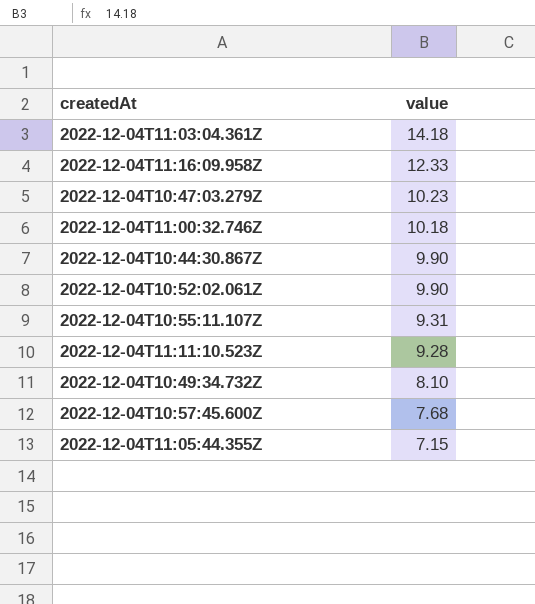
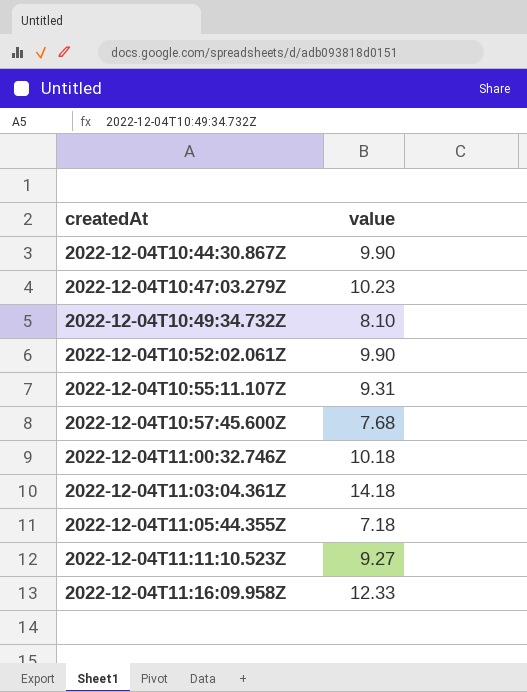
row order: value descending -> createdAt ascending
2022-12-04T11:05:44.355Z | value: 7.15 -> 7.18
2022-12-04T11:11:10.523Z | value: 9.28 -> 9.27

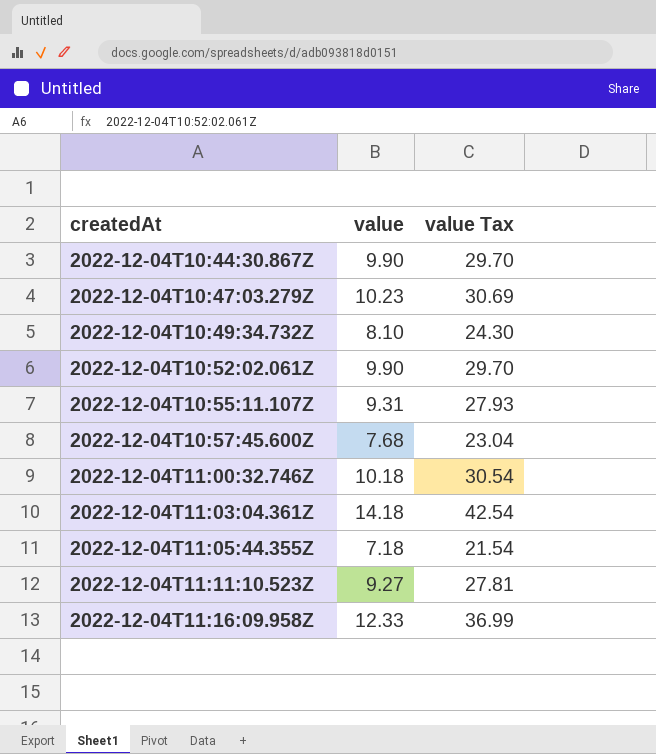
column value Tax | formula: none -> [value] * 3

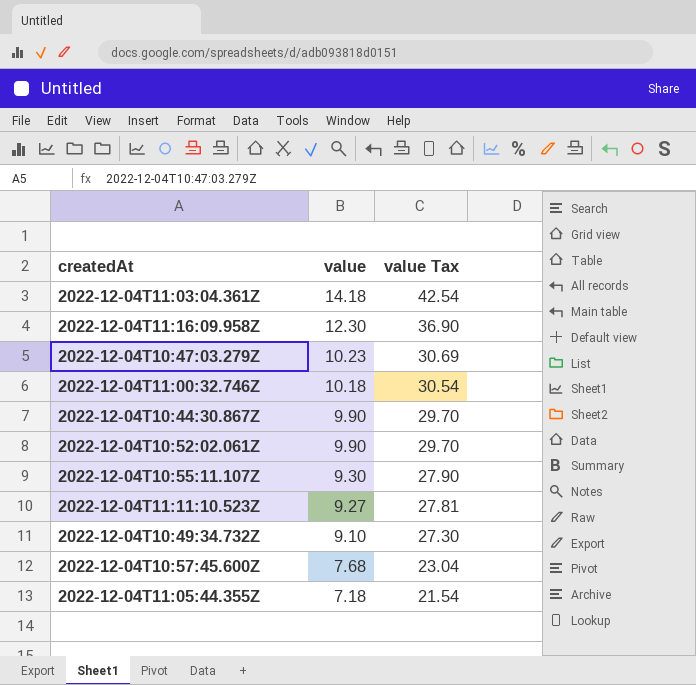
row order: createdAt ascending -> value descending
2022-12-04T11:16:09.958Z | value: 12.33 -> 12.30
2022-12-04T11:16:09.958Z | value Tax: 36.99 -> 36.90
2022-12-04T10:55:11.107Z | value: 9.31 -> 9.30
2022-12-04T10:55:11.107Z | value Tax: 27.93 -> 27.90
2022-12-04T10:49:34.732Z | value: 8.10 -> 9.10
2022-12-04T10:49:34.732Z | value Tax: 24.30 -> 27.30

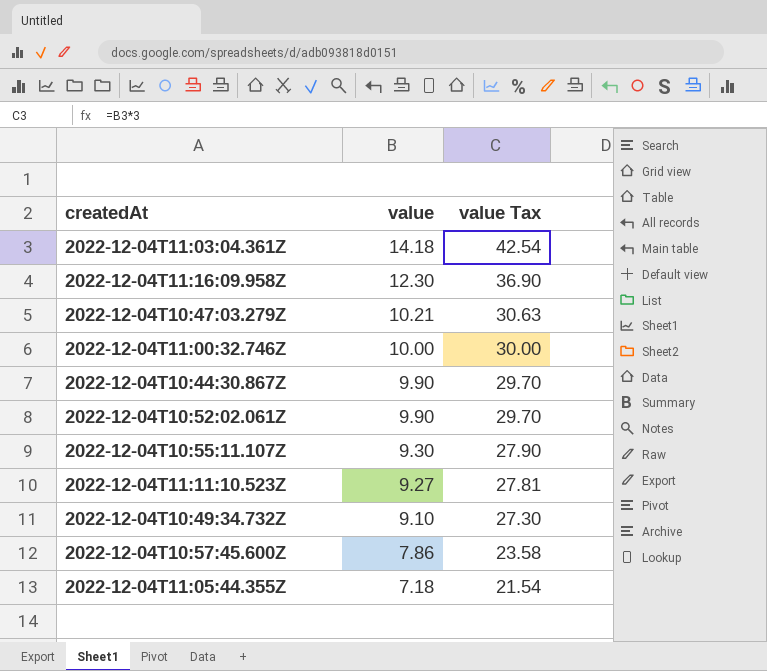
2022-12-04T10:47:03.279Z | value: 10.23 -> 10.21
2022-12-04T10:47:03.279Z | value Tax: 30.69 -> 30.63
2022-12-04T11:00:32.746Z | value: 10.18 -> 10.00
2022-12-04T11:00:32.746Z | value Tax: 30.54 -> 30.00
2022-12-04T10:57:45.600Z | value: 7.68 -> 7.86
2022-12-04T10:57:45.600Z | value Tax: 23.04 -> 23.58

